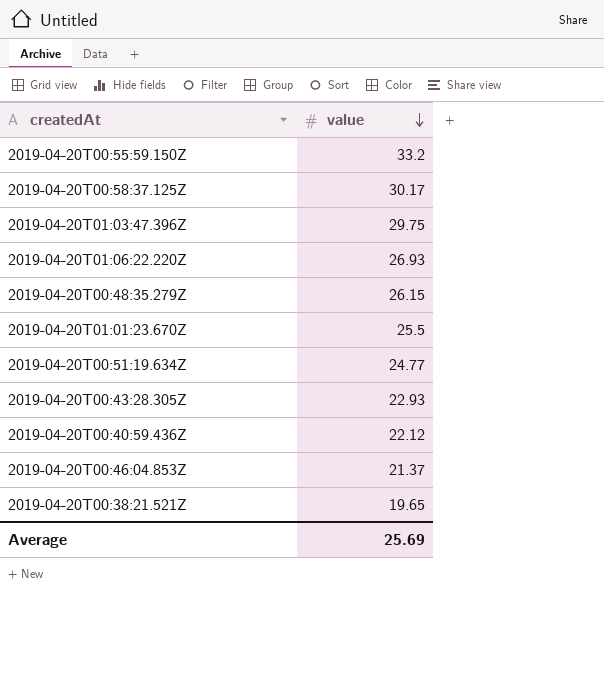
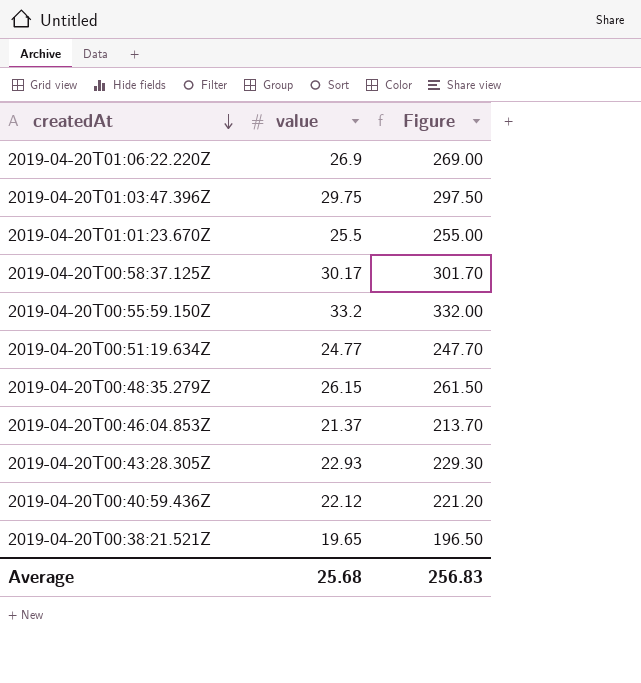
row order: value descending -> createdAt descending
column Figure | formula: none -> [value] * 10
2019-04-20T01:06:22.220Z | value: 26.93 -> 26.9
Average | value: 25.69 -> 25.68

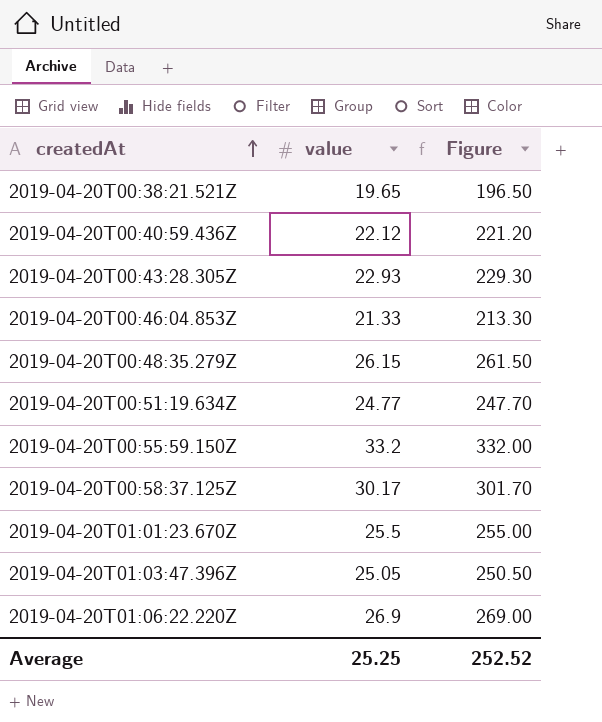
row order: createdAt descending -> createdAt ascending
2019-04-20T00:46:04.853Z | value: 21.37 -> 21.33
2019-04-20T00:46:04.853Z | Figure: 213.70 -> 213.30
2019-04-20T01:03:47.396Z | value: 29.75 -> 25.05
2019-04-20T01:03:47.396Z | Figure: 297.50 -> 250.50
Average | value: 25.68 -> 25.25
Average | Figure: 256.83 -> 252.52

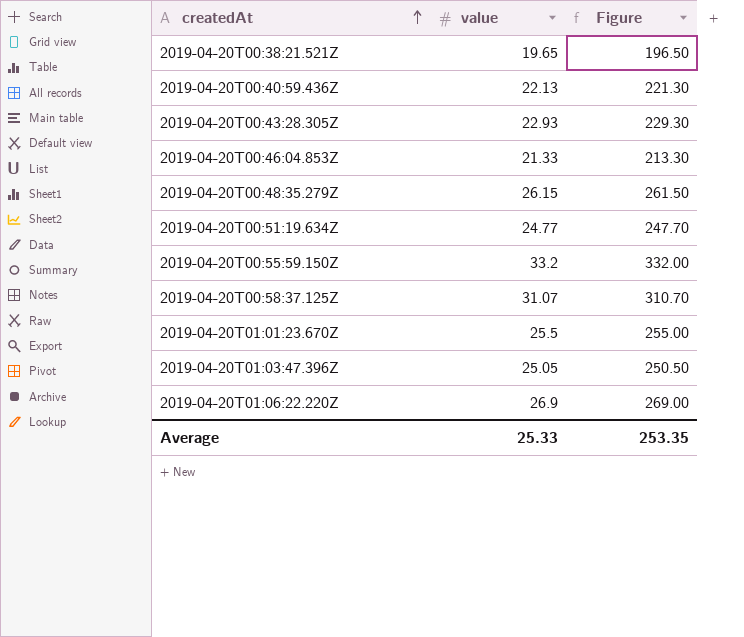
2019-04-20T00:40:59.436Z | value: 22.12 -> 22.13
2019-04-20T00:40:59.436Z | Figure: 221.20 -> 221.30
2019-04-20T00:58:37.125Z | value: 30.17 -> 31.07
2019-04-20T00:58:37.125Z | Figure: 301.70 -> 310.70
Average | value: 25.25 -> 25.33
Average | Figure: 252.52 -> 253.35

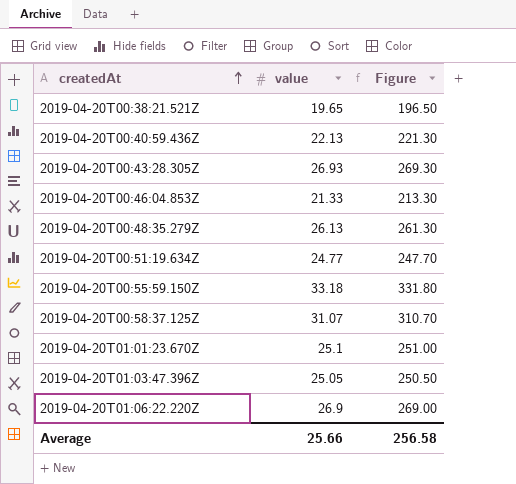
2019-04-20T00:43:28.305Z | value: 22.93 -> 26.93
2019-04-20T00:43:28.305Z | Figure: 229.30 -> 269.30
2019-04-20T00:48:35.279Z | value: 26.15 -> 26.13
2019-04-20T00:48:35.279Z | Figure: 261.50 -> 261.30
2019-04-20T00:55:59.150Z | value: 33.2 -> 33.18
2019-04-20T00:55:59.150Z | Figure: 332.00 -> 331.80
2019-04-20T01:01:23.670Z | value: 25.5 -> 25.1
2019-04-20T01:01:23.670Z | Figure: 255.00 -> 251.00
Average | value: 25.33 -> 25.66
Average | Figure: 253.35 -> 256.58

